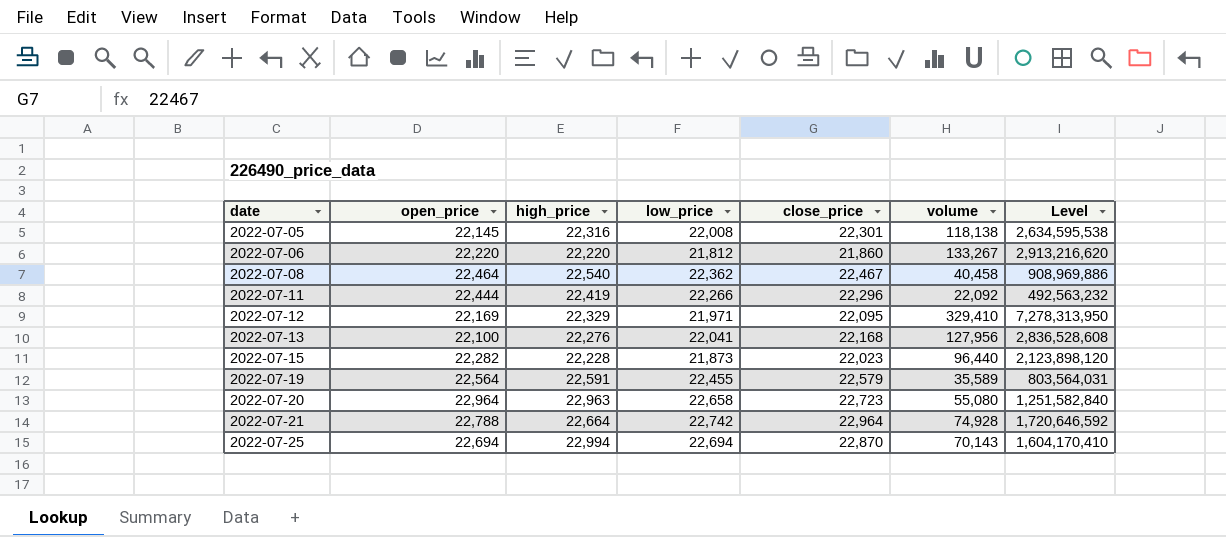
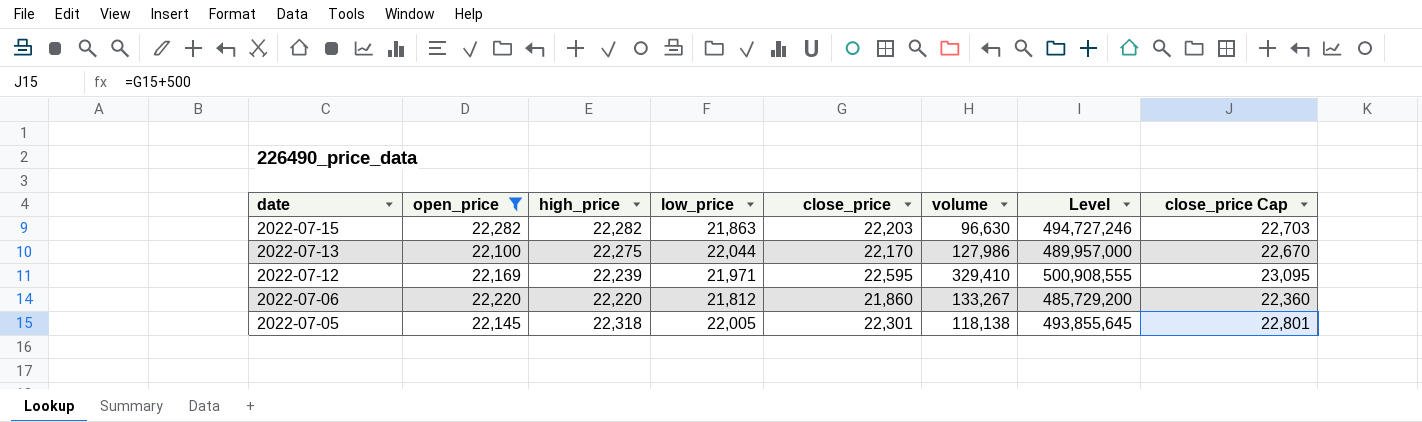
filter: none -> open_price <= 22,282
row order: date ascending -> date descending
column Level | formula: [close_price] * [volume] -> [open_price] * [close_price]
column close_price Cap | formula: none -> [close_price] + 500
2022-07-15 | high_price: 22,228 -> 22,282
2022-07-15 | low_price: 21,873 -> 21,863
2022-07-15 | close_price: 22,023 -> 22,203
2022-07-15 | volume: 96,440 -> 96,630
2022-07-13 | high_price: 22,276 -> 22,275
2022-07-13 | low_price: 22,041 -> 22,044
2022-07-13 | close_price: 22,168 -> 22,170
2022-07-13 | volume: 127,956 -> 127,986
2022-07-12 | high_price: 22,329 -> 22,239
2022-07-12 | close_price: 22,095 -> 22,595
2022-07-05 | high_price: 22,316 -> 22,318
2022-07-05 | low_price: 22,008 -> 22,005

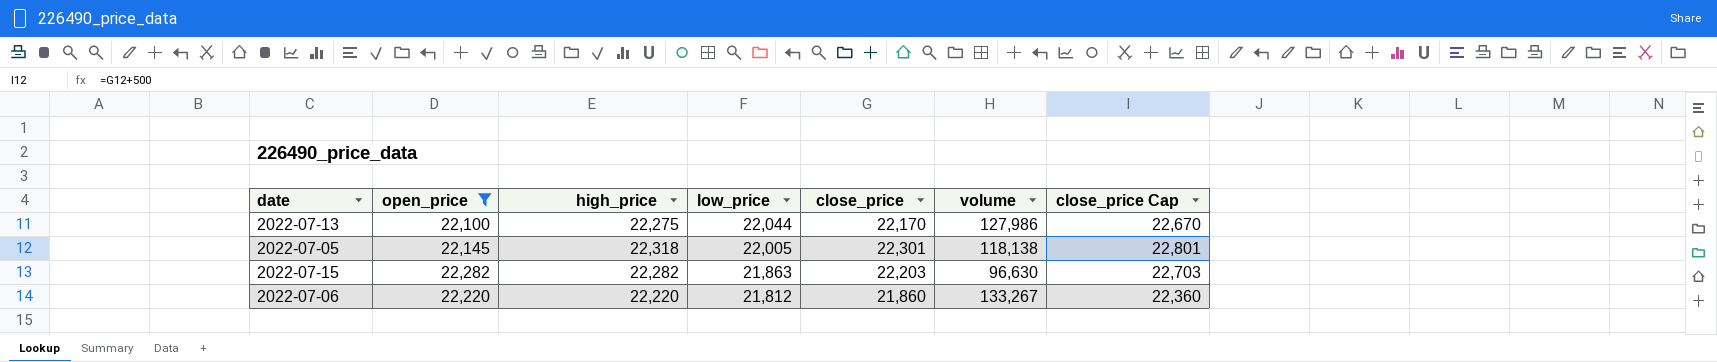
row order: date descending -> low_price descending
column Level | formula: [open_price] * [close_price] -> none
row 2022-07-12: 22,169 | 22,239 | 21,971 | 22,595 | 329,410 | 500,908,555 | 23,095 -> none

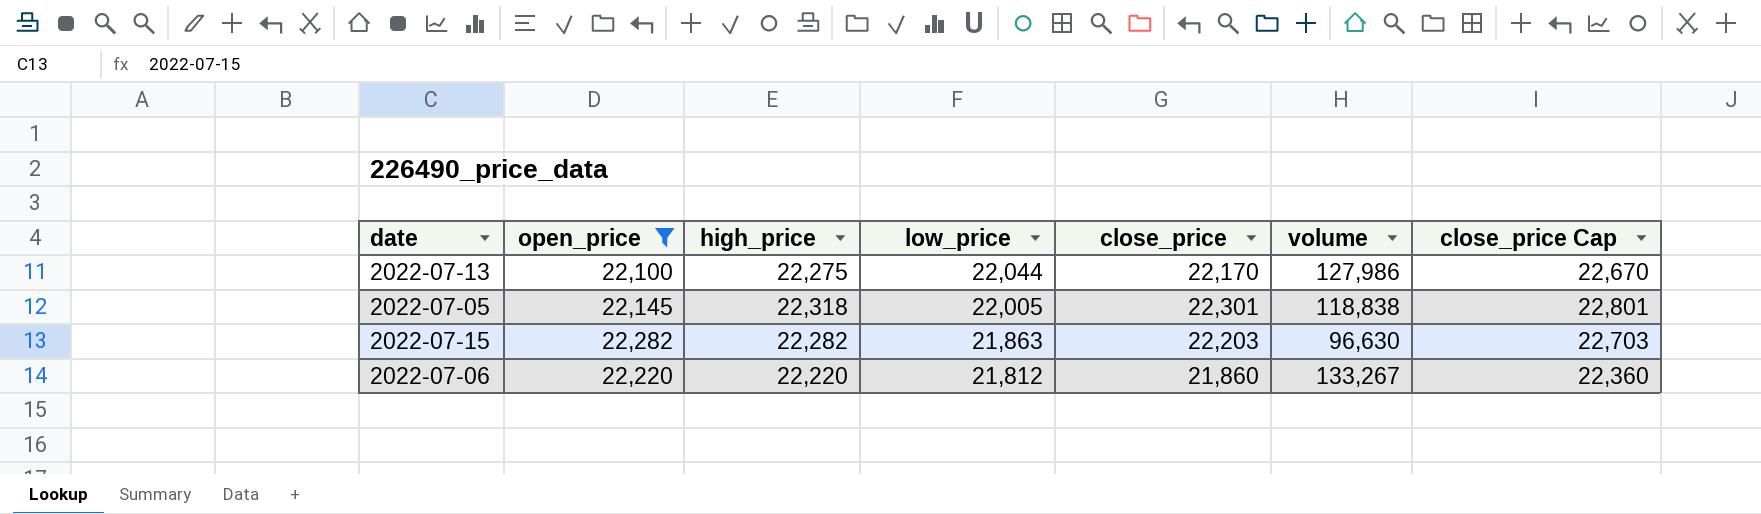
2022-07-05 | volume: 118,138 -> 118,838

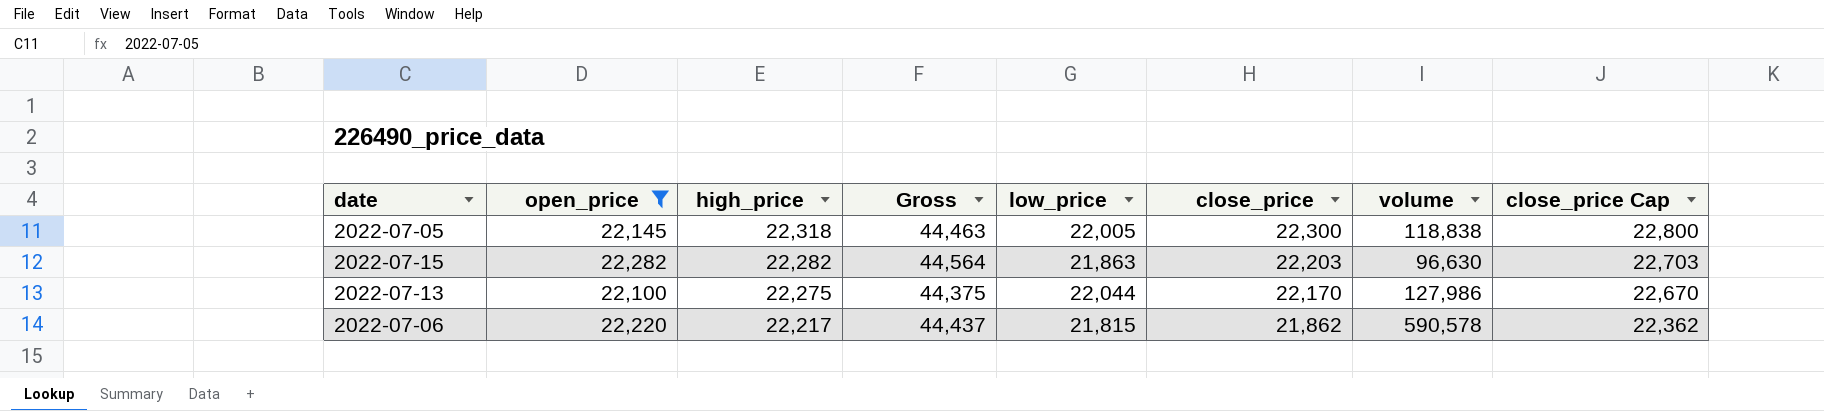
row order: low_price descending -> high_price descending
column Gross | formula: none -> [open_price] + [high_price]
2022-07-05 | close_price: 22,301 -> 22,300
2022-07-05 | close_price Cap: 22,801 -> 22,800
2022-07-06 | high_price: 22,220 -> 22,217
2022-07-06 | low_price: 21,812 -> 21,815
2022-07-06 | close_price: 21,860 -> 21,862
2022-07-06 | volume: 133,267 -> 590,578
2022-07-06 | close_price Cap: 22,360 -> 22,362

